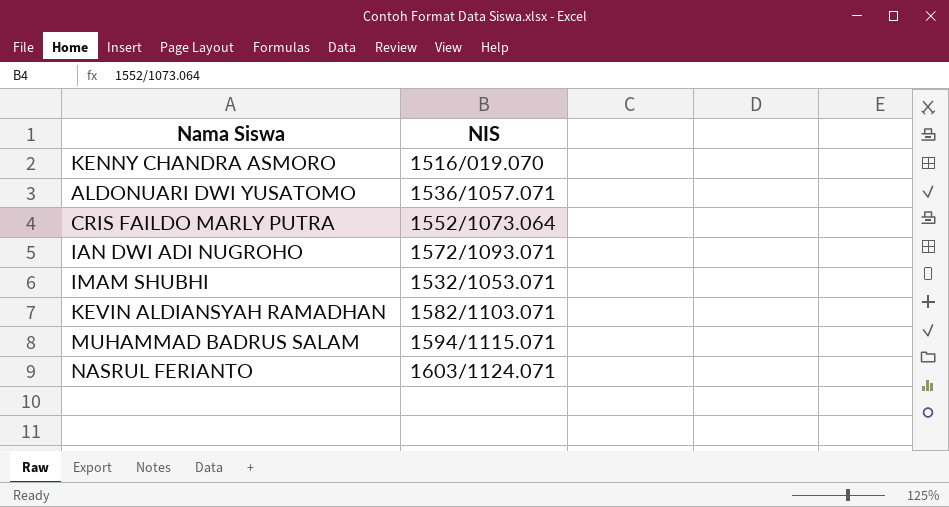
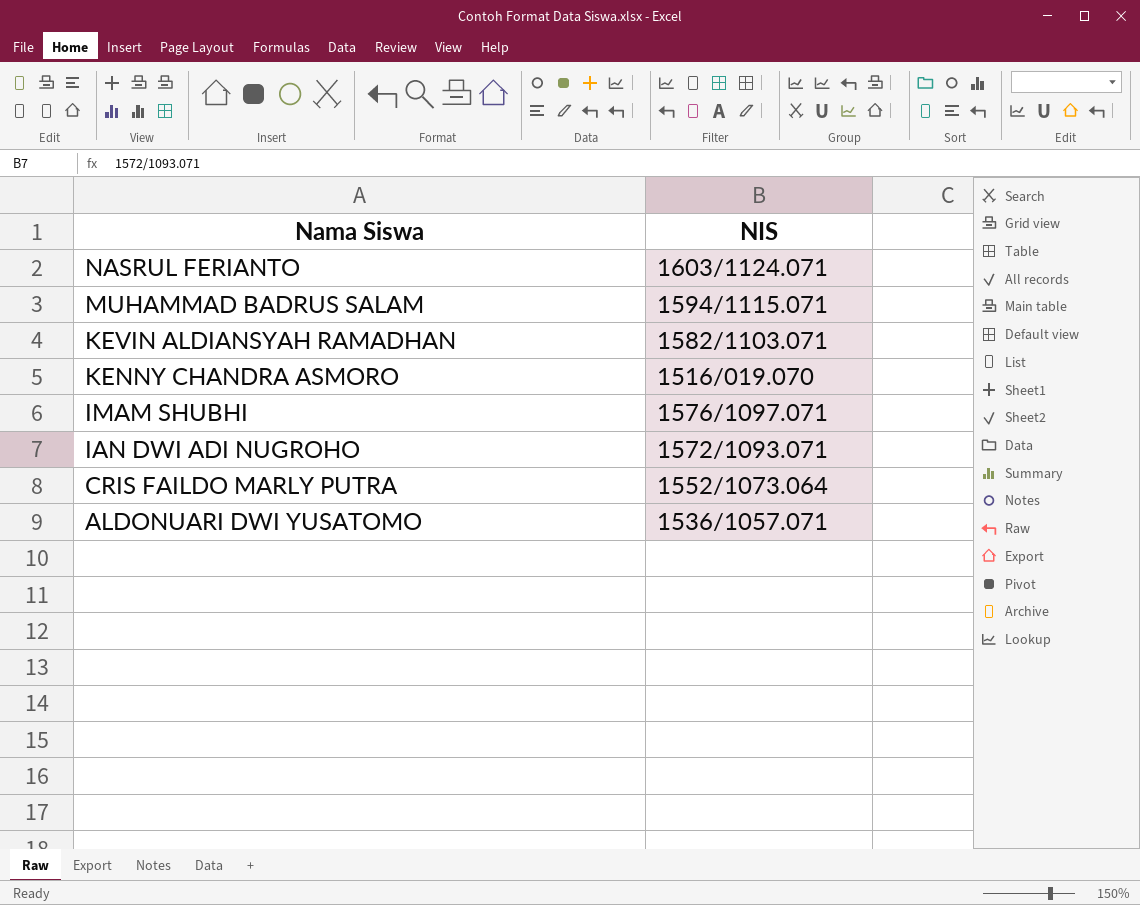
row order: none -> Nama Siswa descending
IMAM SHUBHI | NIS: 1532/1053.071 -> 1576/1097.071

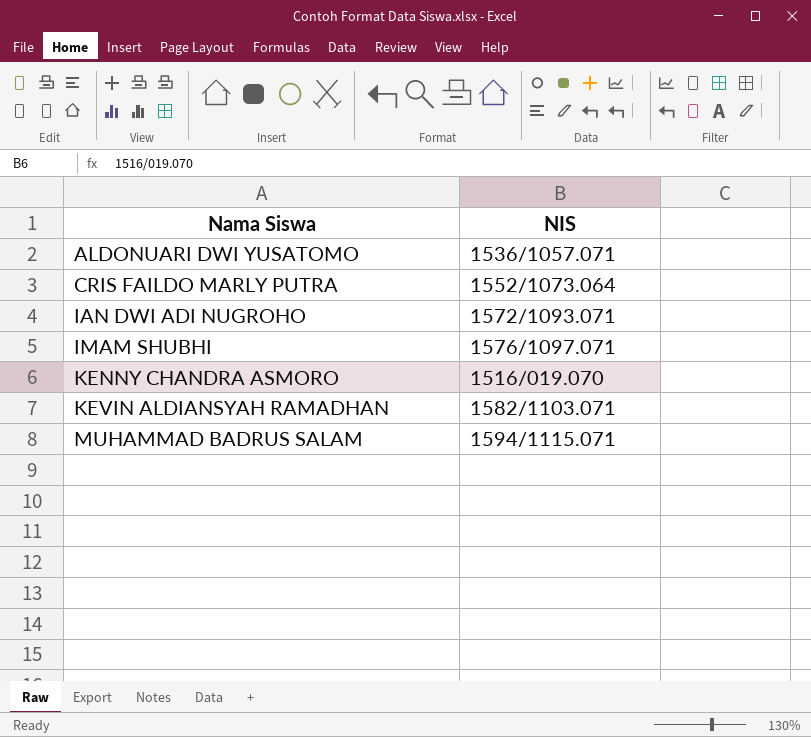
row order: Nama Siswa descending -> Nama Siswa ascending
row NASRUL FERIANTO: 1603/1124.071 -> none

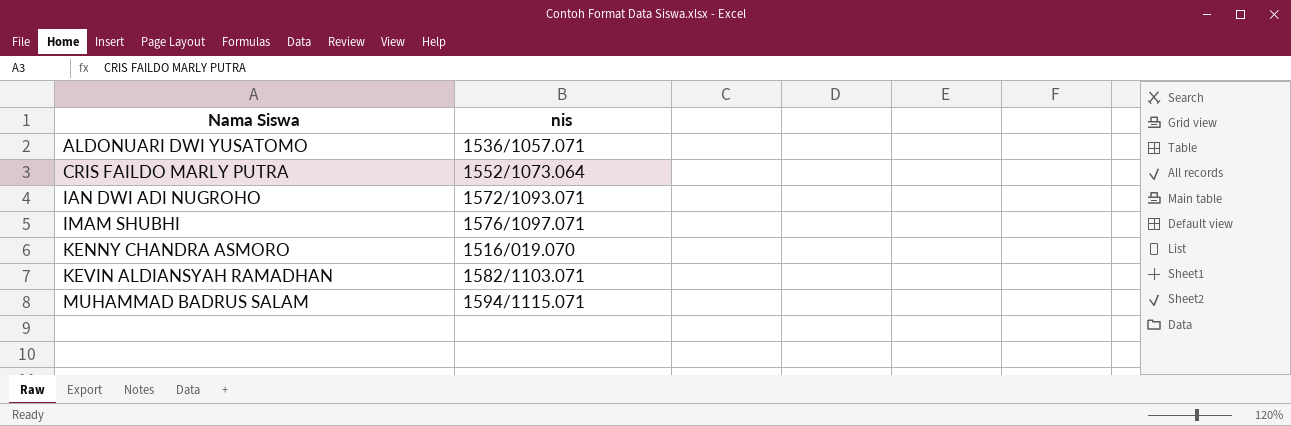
column name: NIS -> nis

